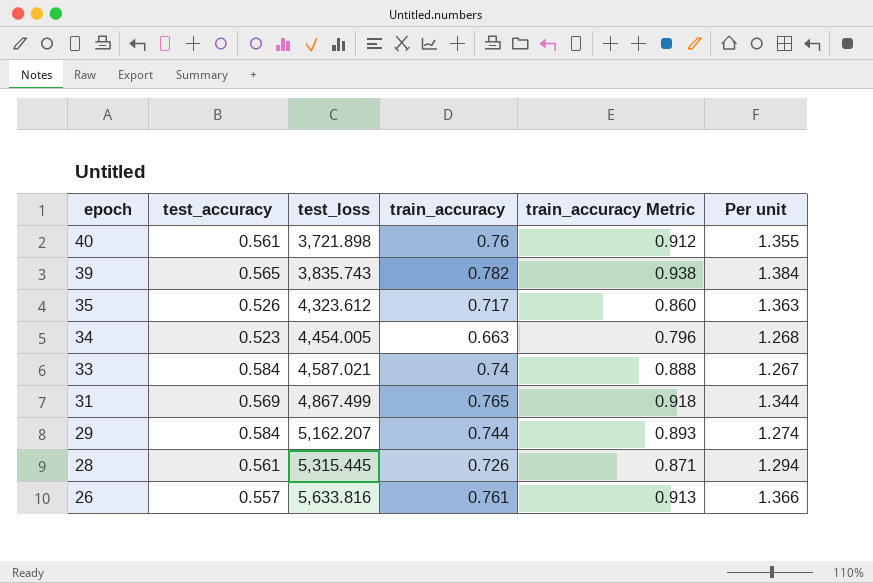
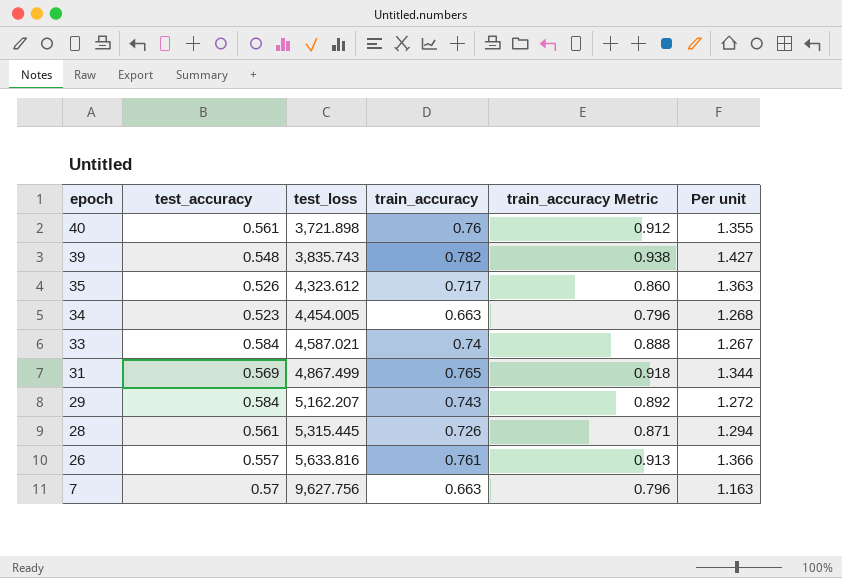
39 | test_accuracy: 0.565 -> 0.548
39 | Per unit: 1.384 -> 1.427
29 | train_accuracy: 0.744 -> 0.743
29 | train_accuracy Metric: 0.893 -> 0.892
29 | Per unit: 1.274 -> 1.272
row 7: none -> 0.57 | 9,627.756 | 0.663 | 0.796 | 1.163

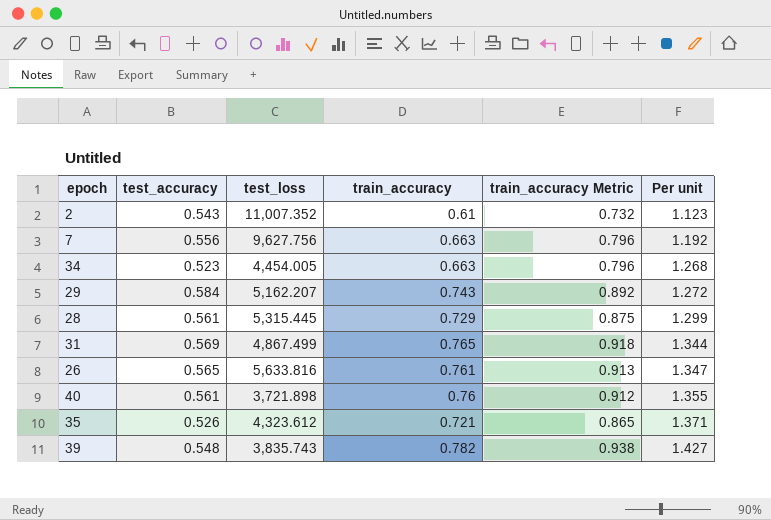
row order: epoch descending -> Per unit ascending
row 33: 0.584 | 4,587.021 | 0.74 | 0.888 | 1.267 -> none
row 2: none -> 0.543 | 11,007.352 | 0.61 | 0.732 | 1.123
7 | test_accuracy: 0.57 -> 0.556
7 | Per unit: 1.163 -> 1.192
28 | train_accuracy: 0.726 -> 0.729
28 | train_accuracy Metric: 0.871 -> 0.875
28 | Per unit: 1.294 -> 1.299
26 | test_accuracy: 0.557 -> 0.565
26 | Per unit: 1.366 -> 1.347
35 | train_accuracy: 0.717 -> 0.721
35 | train_accuracy Metric: 0.860 -> 0.865
35 | Per unit: 1.363 -> 1.371

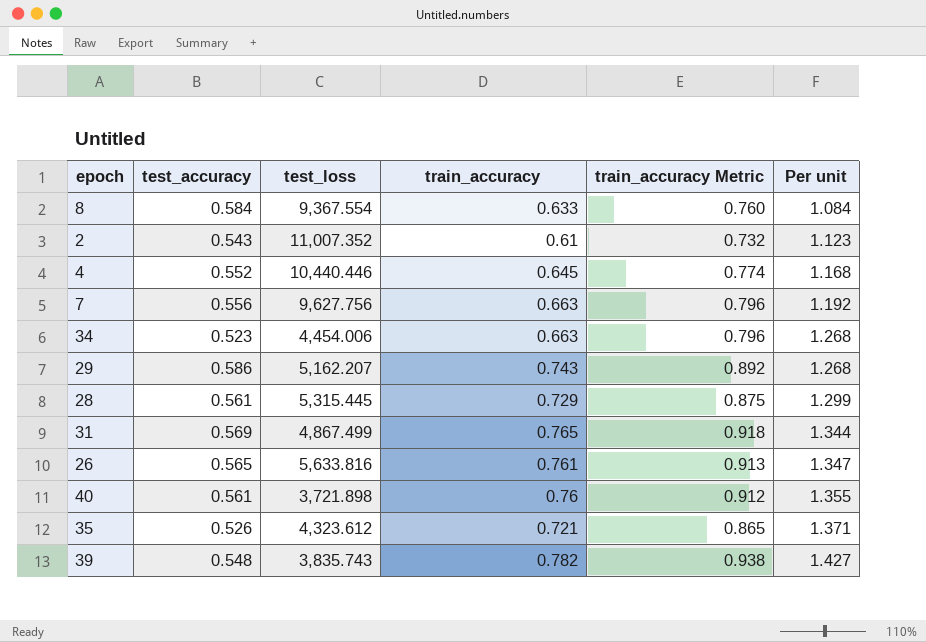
row 8: none -> 0.584 | 9,367.554 | 0.633 | 0.760 | 1.084
row 4: none -> 0.552 | 10,440.446 | 0.645 | 0.774 | 1.168
34 | test_loss: 4,454.005 -> 4,454.006
29 | test_accuracy: 0.584 -> 0.586
29 | Per unit: 1.272 -> 1.268

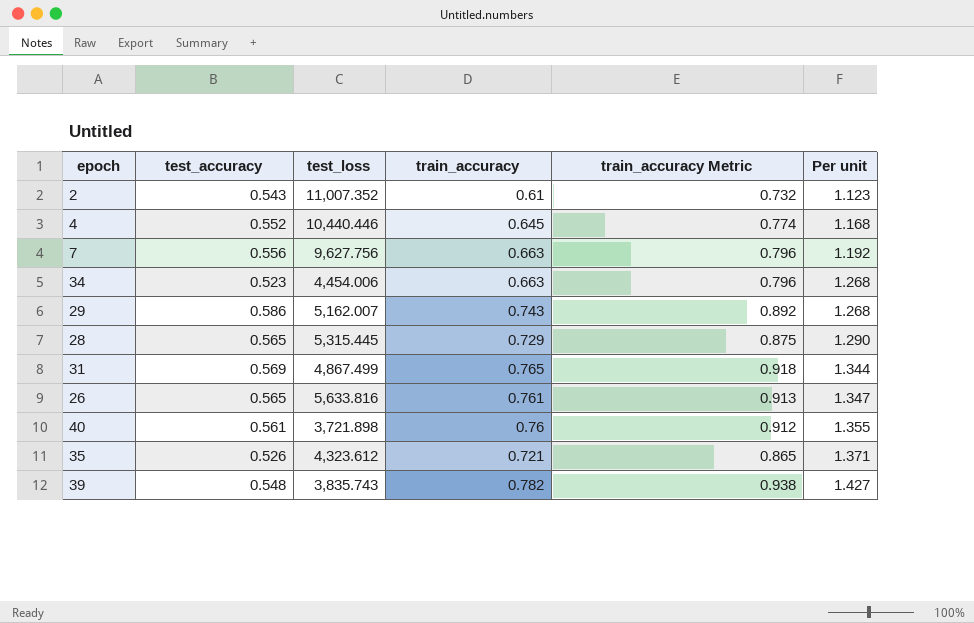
row 8: 0.584 | 9,367.554 | 0.633 | 0.760 | 1.084 -> none
29 | test_loss: 5,162.207 -> 5,162.007
28 | test_accuracy: 0.561 -> 0.565
28 | Per unit: 1.299 -> 1.290

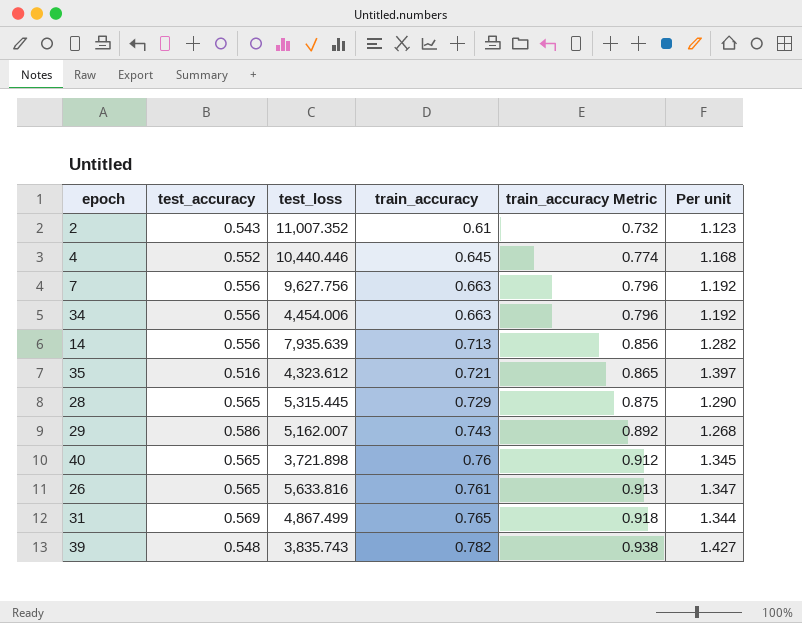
row order: Per unit ascending -> train_accuracy ascending
34 | test_accuracy: 0.523 -> 0.556
34 | Per unit: 1.268 -> 1.192
row 14: none -> 0.556 | 7,935.639 | 0.713 | 0.856 | 1.282
35 | test_accuracy: 0.526 -> 0.516
35 | Per unit: 1.371 -> 1.397
40 | test_accuracy: 0.561 -> 0.565
40 | Per unit: 1.355 -> 1.345

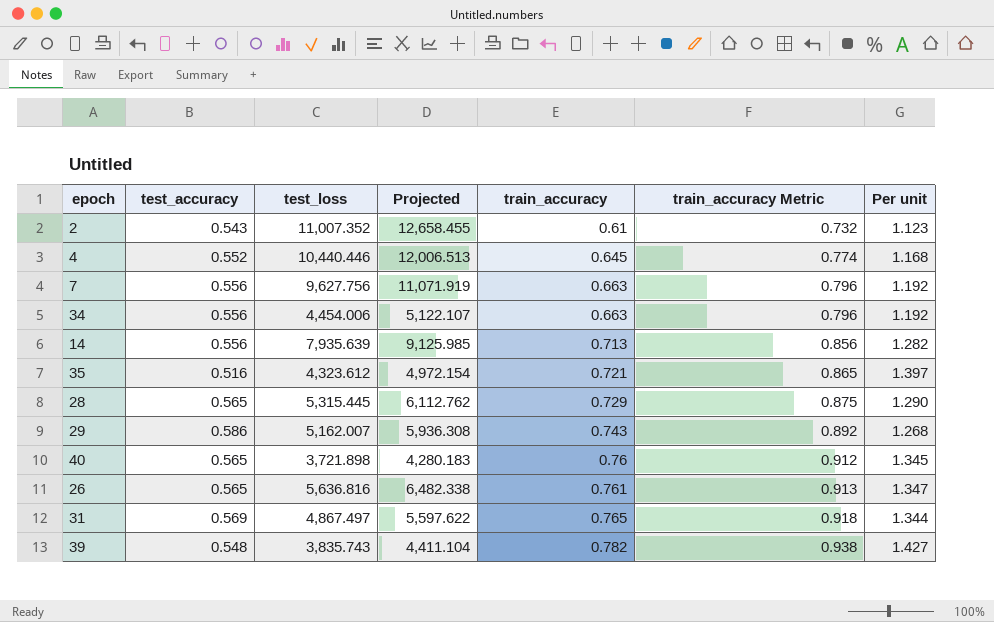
column Projected | formula: none -> [test_loss] * 1.15
26 | test_loss: 5,633.816 -> 5,636.816
31 | test_loss: 4,867.499 -> 4,867.497

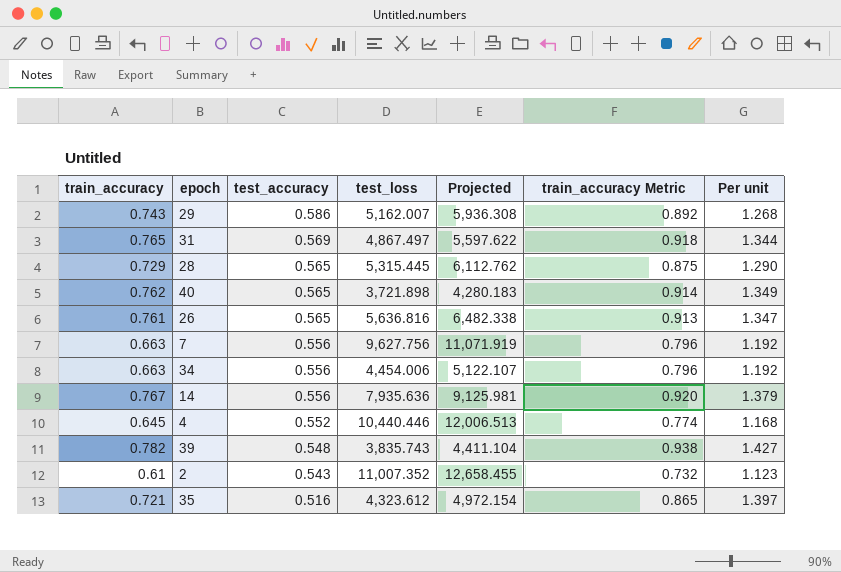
row order: train_accuracy ascending -> test_accuracy descending
column train_accuracy | position: 5 -> 1
40 | train_accuracy: 0.76 -> 0.762
40 | train_accuracy Metric: 0.912 -> 0.914
40 | Per unit: 1.345 -> 1.349
14 | train_accuracy: 0.713 -> 0.767
14 | test_loss: 7,935.639 -> 7,935.636
14 | Projected: 9,125.985 -> 9,125.981
14 | train_accuracy Metric: 0.856 -> 0.920
14 | Per unit: 1.282 -> 1.379

